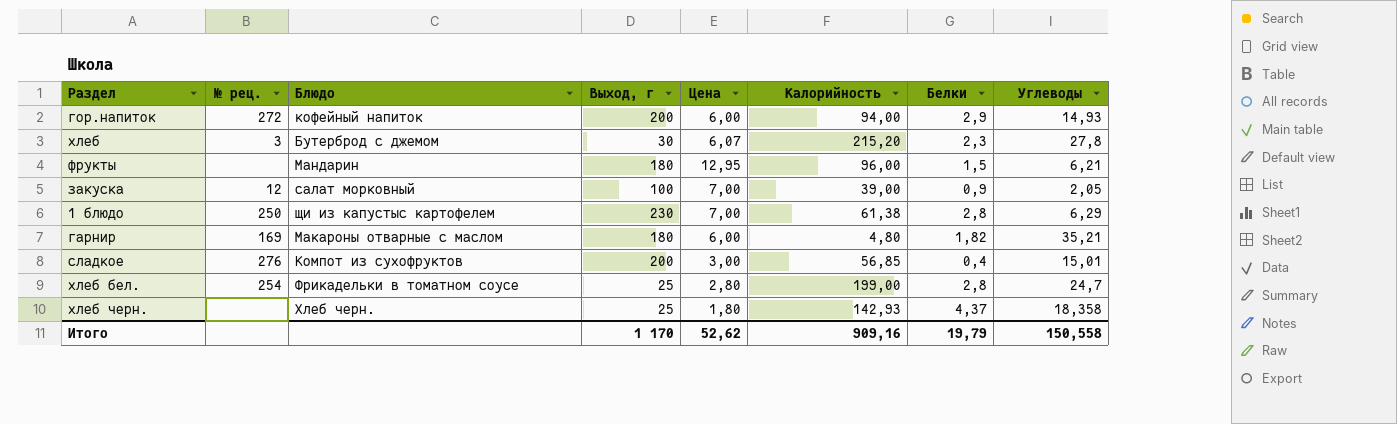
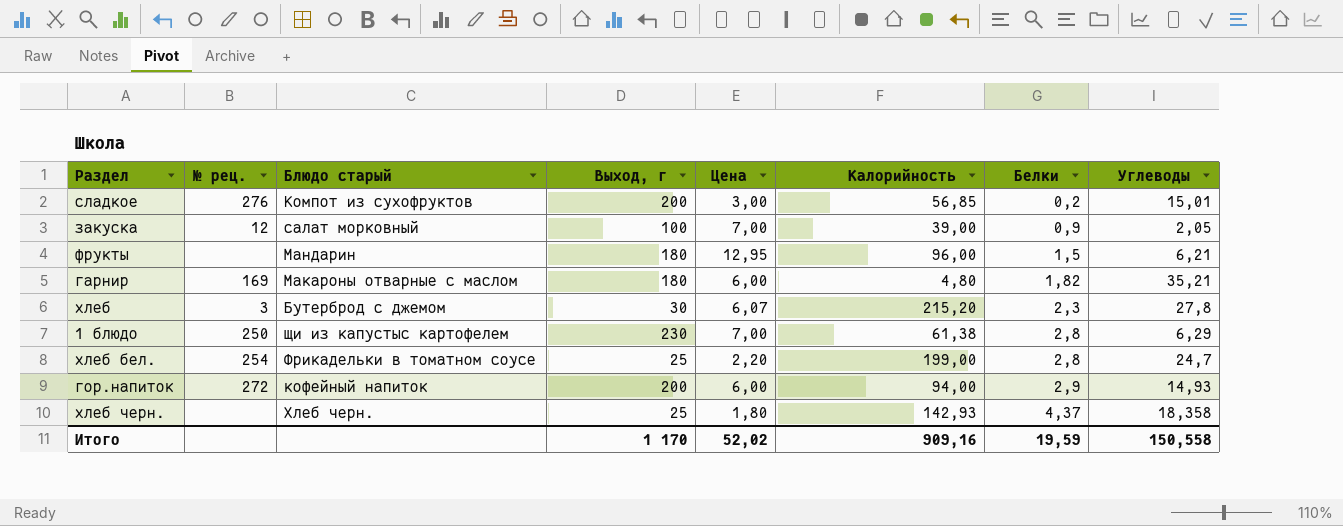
row order: none -> Белки ascending
column name: Блюдо -> Блюдо старый
сладкое | Белки: 0,4 -> 0,2
хлеб бел. | Цена: 2,80 -> 2,20
Итого | Цена: 52,62 -> 52,02
Итого | Белки: 19,79 -> 19,59

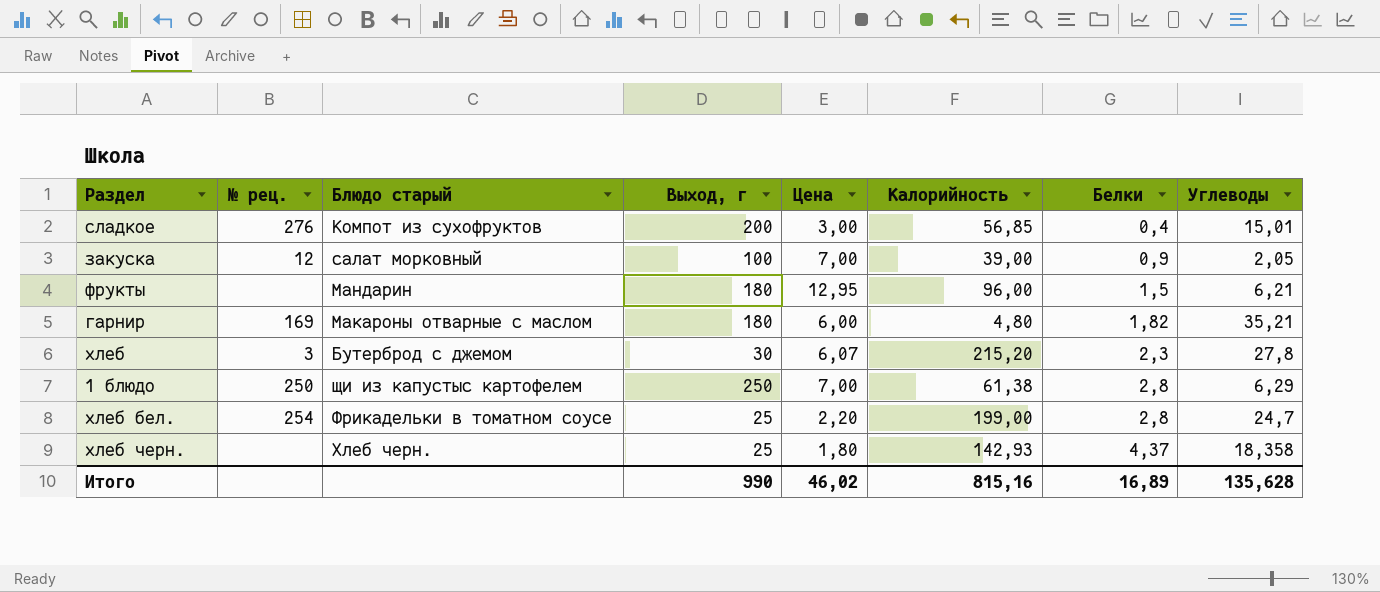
row гор.напиток: 272 | кофейный напиток | 200 | 6,00 | 94,00 | 2,9 | 14,93 -> none
сладкое | Белки: 0,2 -> 0,4
1 блюдо | Выход, г: 230 -> 250
Итого | Выход, г: 1 170 -> 990
Итого | Цена: 52,02 -> 46,02
Итого | Калорийность: 909,16 -> 815,16
Итого | Белки: 19,59 -> 16,89
Итого | Углеводы: 150,558 -> 135,628

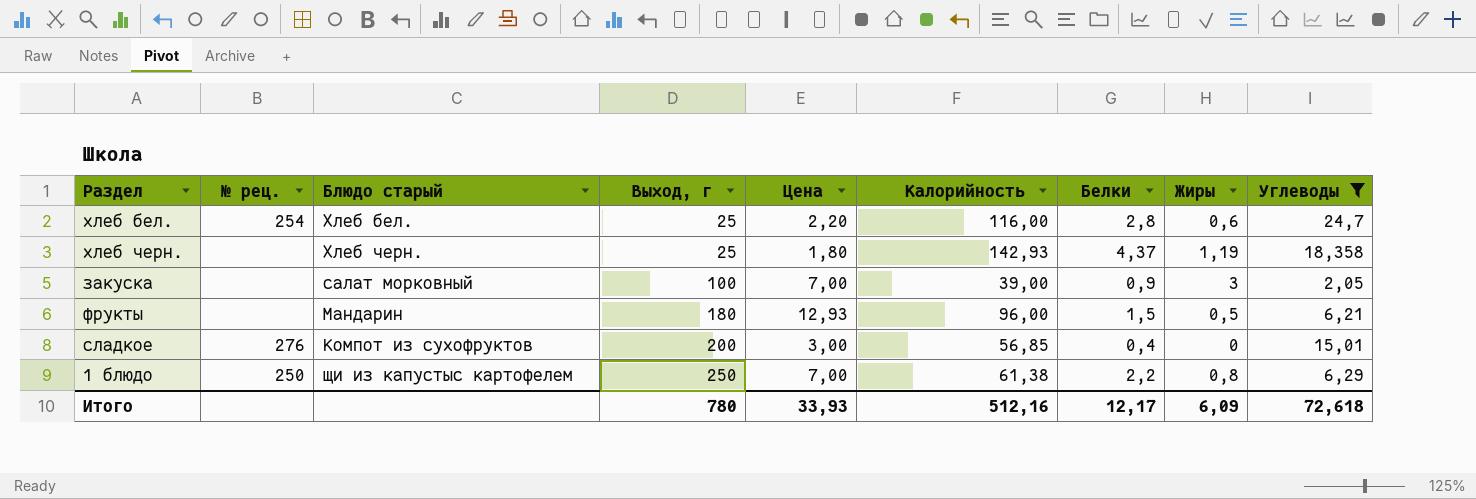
filter: none -> Углеводы <= 24,7
row order: Белки ascending -> Выход, г ascending
column Жиры | position: none -> 8
хлеб бел. | Блюдо старый: Фрикадельки в томатном соусе -> Хлеб бел.
хлеб бел. | Калорийность: 199,00 -> 116,00
закуска | № рец.: 12 -> none
фрукты | Цена: 12,95 -> 12,93
1 блюдо | Белки: 2,8 -> 2,2
Итого | Выход, г: 990 -> 780
Итого | Цена: 46,02 -> 33,93
Итого | Калорийность: 815,16 -> 512,16
Итого | Белки: 16,89 -> 12,17
Итого | Углеводы: 135,628 -> 72,618

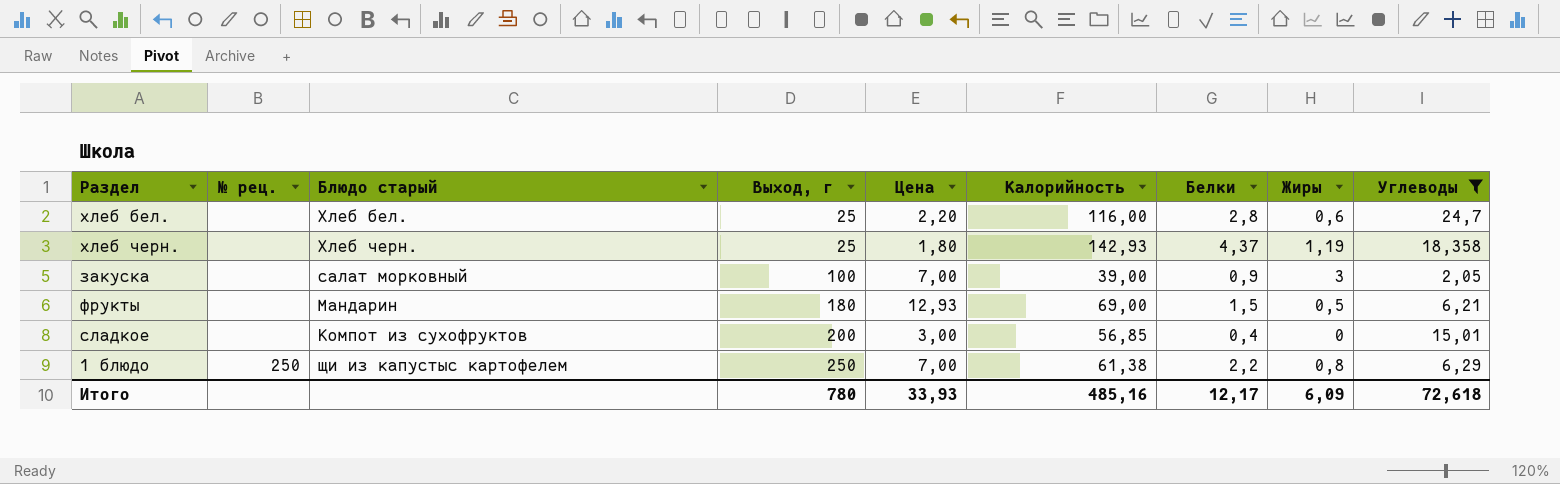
хлеб бел. | № рец.: 254 -> none
фрукты | Калорийность: 96,00 -> 69,00
сладкое | № рец.: 276 -> none
Итого | Калорийность: 512,16 -> 485,16

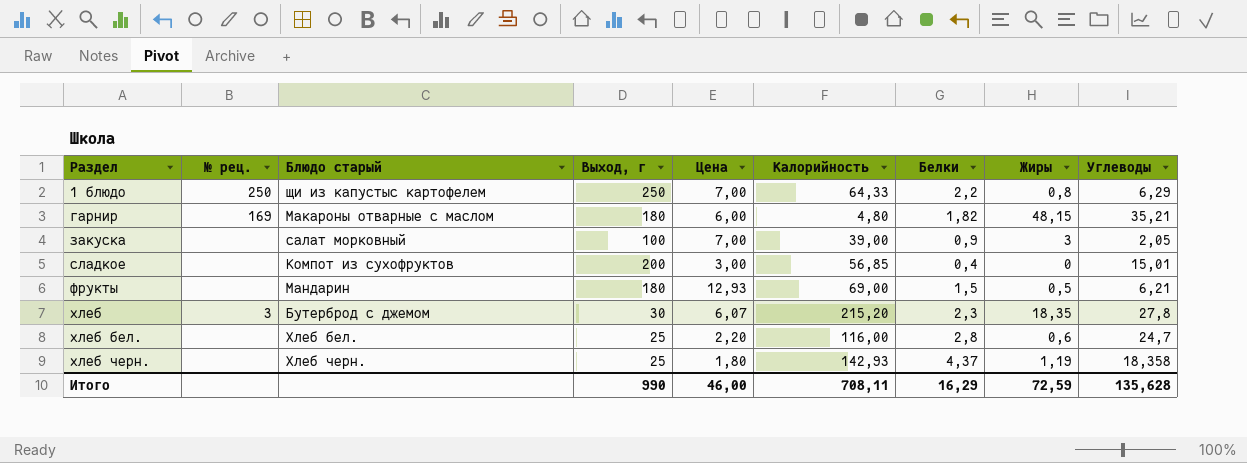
filter: Углеводы <= 24,7 -> none
row order: Выход, г ascending -> Раздел ascending
1 блюдо | Калорийность: 61,38 -> 64,33
Итого | Выход, г: 780 -> 990
Итого | Цена: 33,93 -> 46,00
Итого | Калорийность: 485,16 -> 708,11
Итого | Белки: 12,17 -> 16,29
Итого | Жиры: 6,09 -> 72,59
Итого | Углеводы: 72,618 -> 135,628

